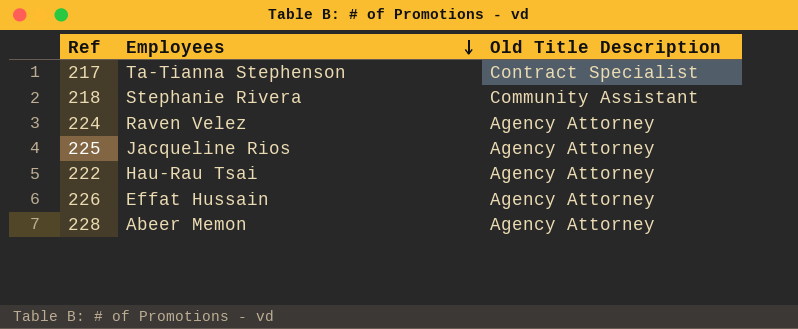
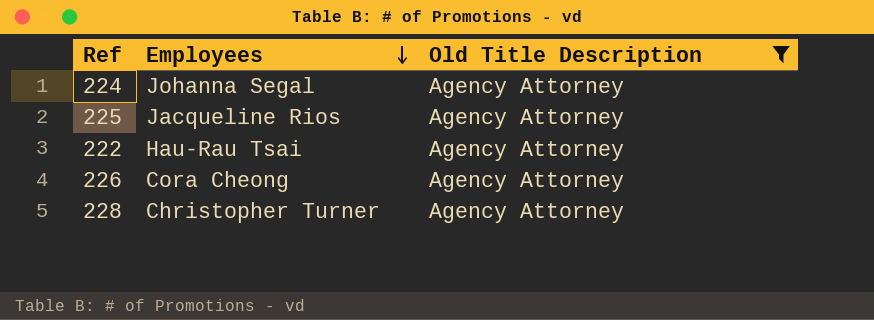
filter: none -> Old Title Description = Agency Attorney
224 | Employees: Raven Velez -> Johanna Segal
226 | Employees: Effat Hussain -> Cora Cheong
228 | Employees: Abeer Memon -> Christopher Turner

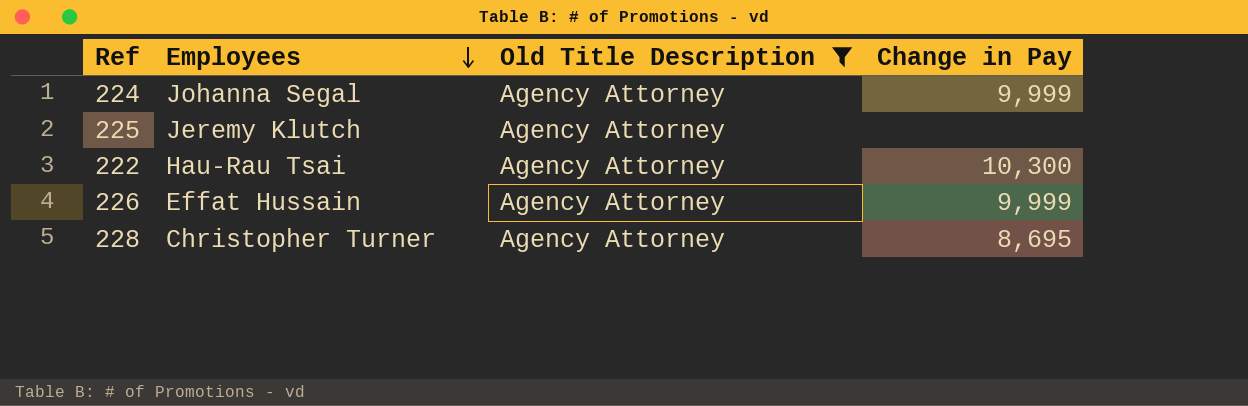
column Change in Pay | position: none -> 4
225 | Employees: Jacqueline Rios -> Jeremy Klutch
226 | Employees: Cora Cheong -> Effat Hussain

